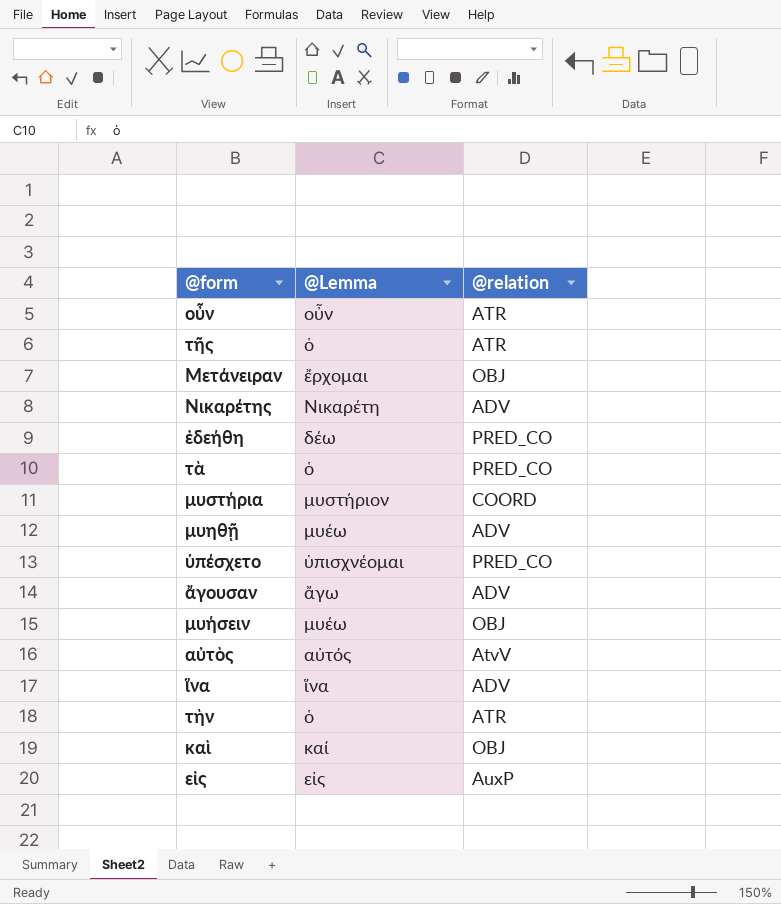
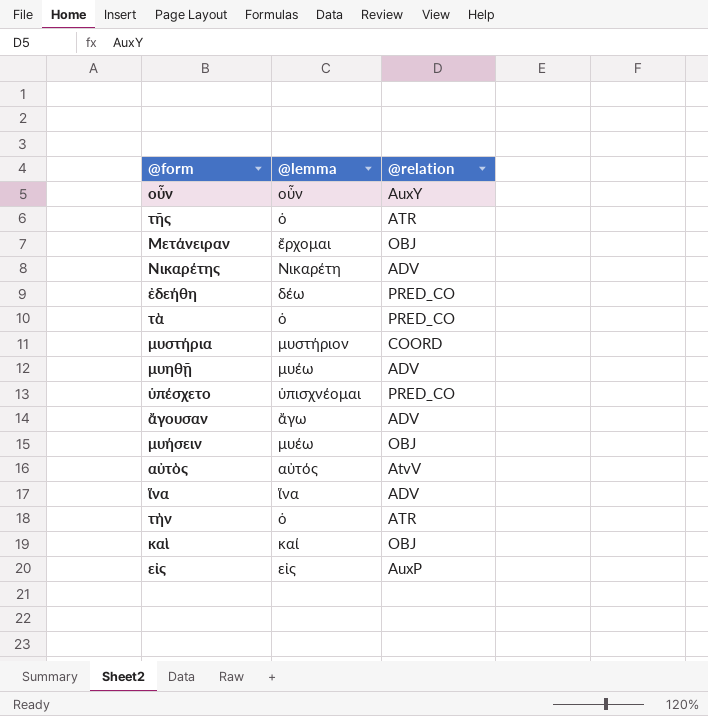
column name: @Lemma -> @lemma
οὖν | @relation: ATR -> AuxY

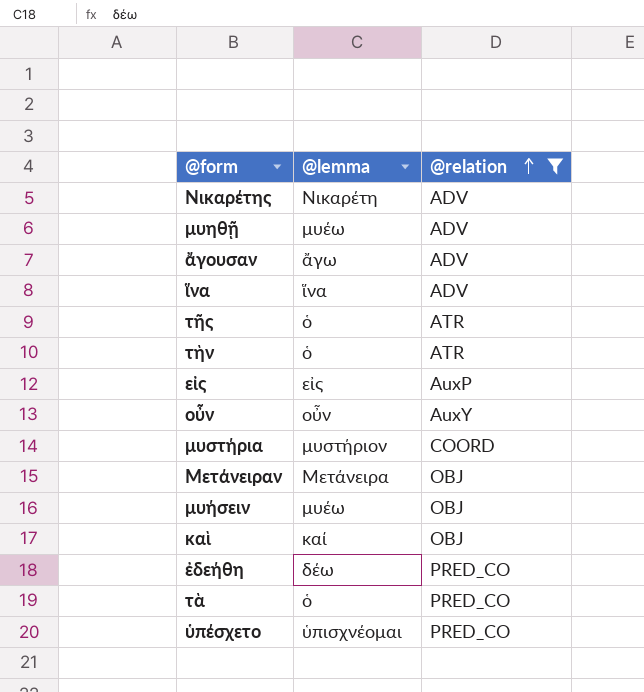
filter: none -> @relation != AtvV
row order: none -> @relation ascending
Μετάνειραν | @lemma: ἔρχομαι -> Μετάνειρα

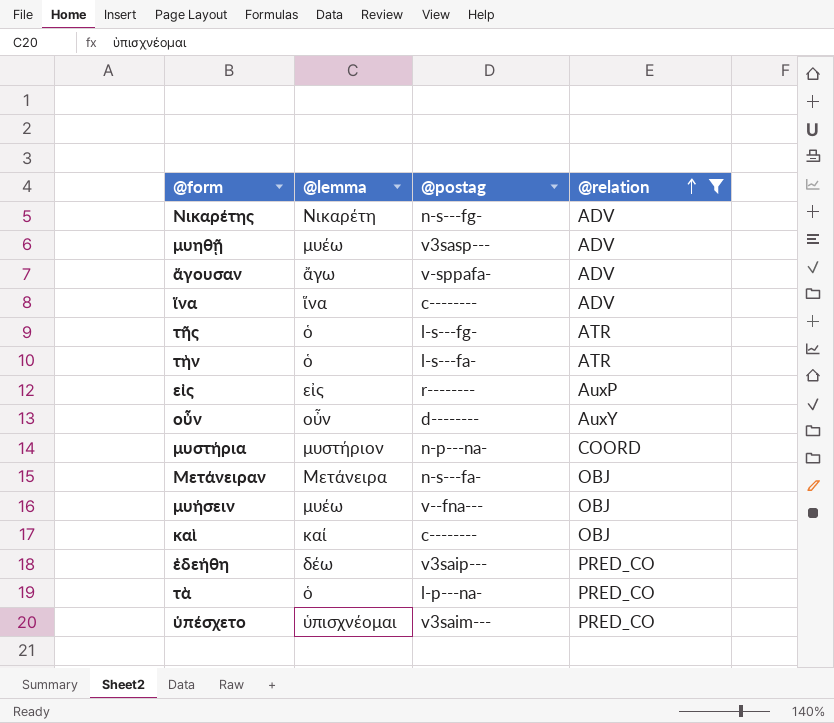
column @postag | position: none -> 3

